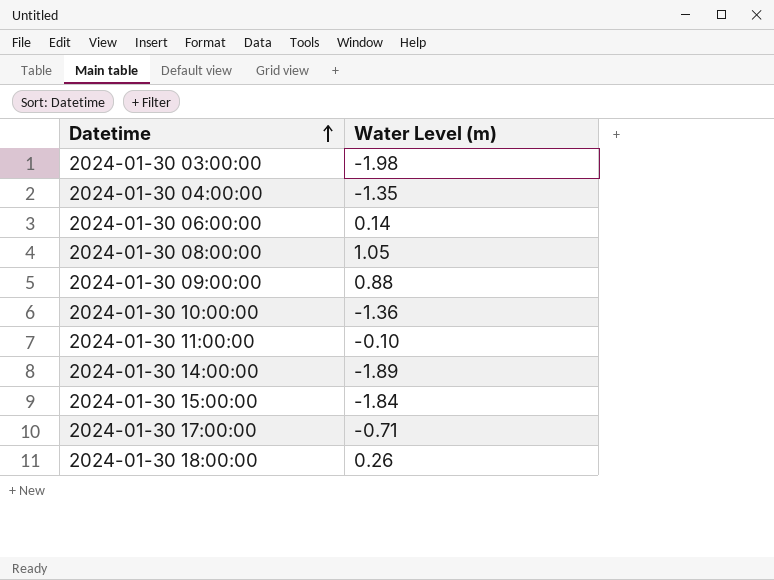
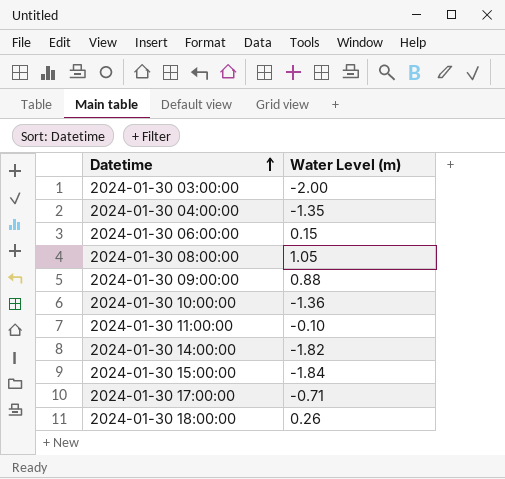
2024-01-30 03:00:00 | Water Level (m): -1.98 -> -2.00
2024-01-30 06:00:00 | Water Level (m): 0.14 -> 0.15
2024-01-30 14:00:00 | Water Level (m): -1.89 -> -1.82

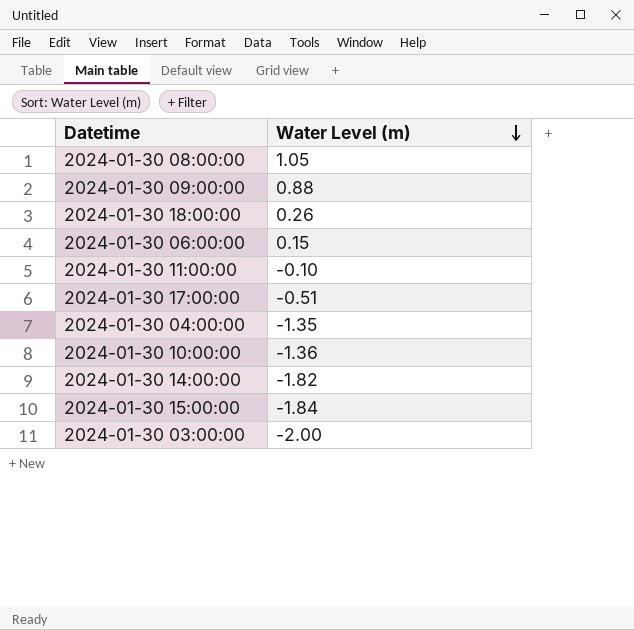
row order: Datetime ascending -> Water Level (m) descending
2024-01-30 17:00:00 | Water Level (m): -0.71 -> -0.51

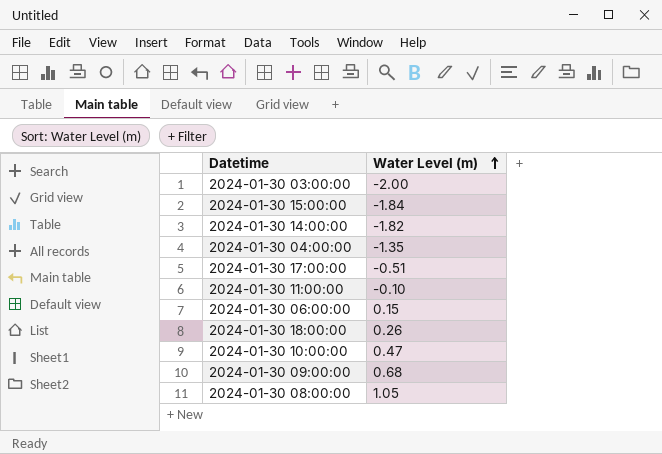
row order: Water Level (m) descending -> Water Level (m) ascending
2024-01-30 10:00:00 | Water Level (m): -1.36 -> 0.47
2024-01-30 09:00:00 | Water Level (m): 0.88 -> 0.68

